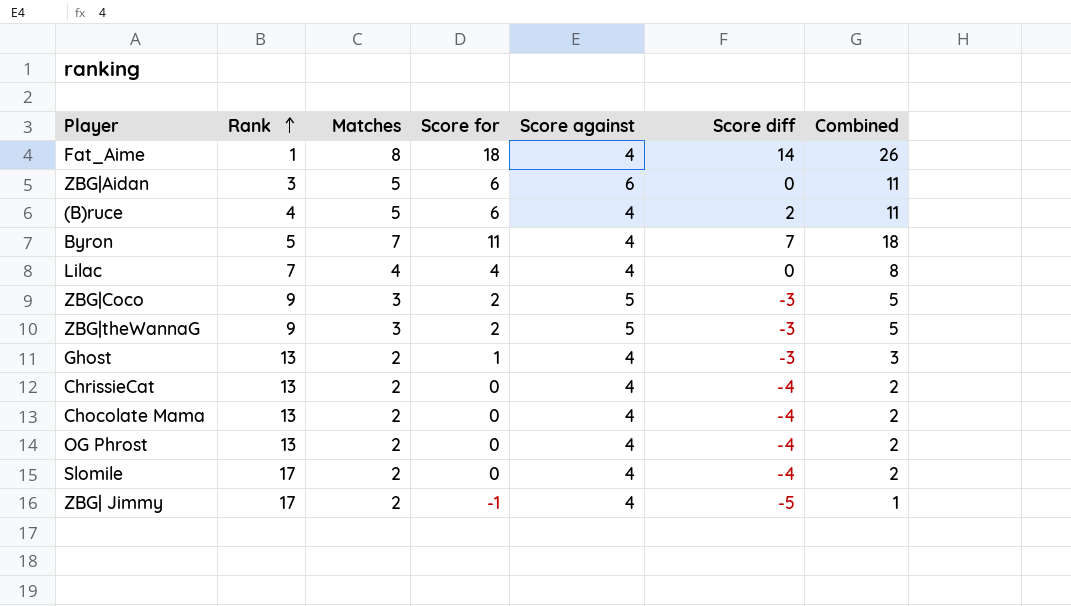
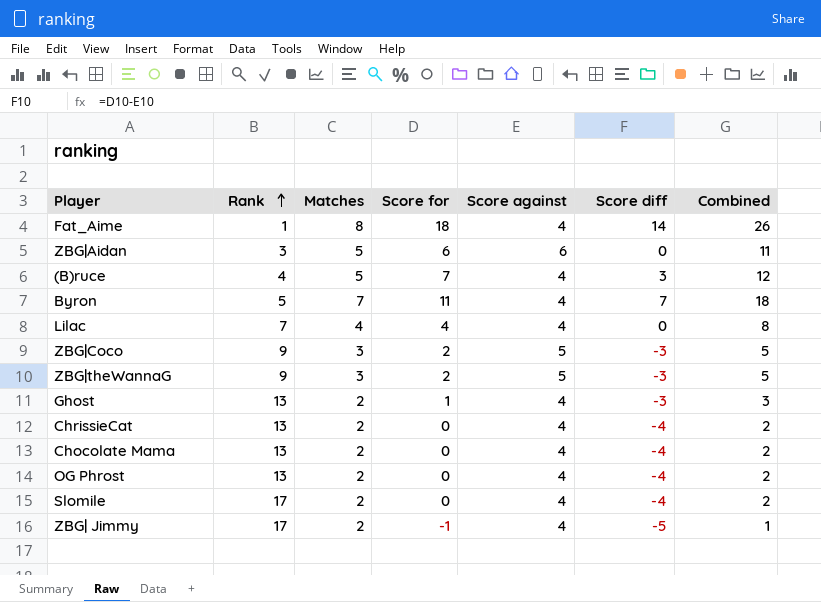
(B)ruce | Score for: 6 -> 7
(B)ruce | Score diff: 2 -> 3
(B)ruce | Combined: 11 -> 12

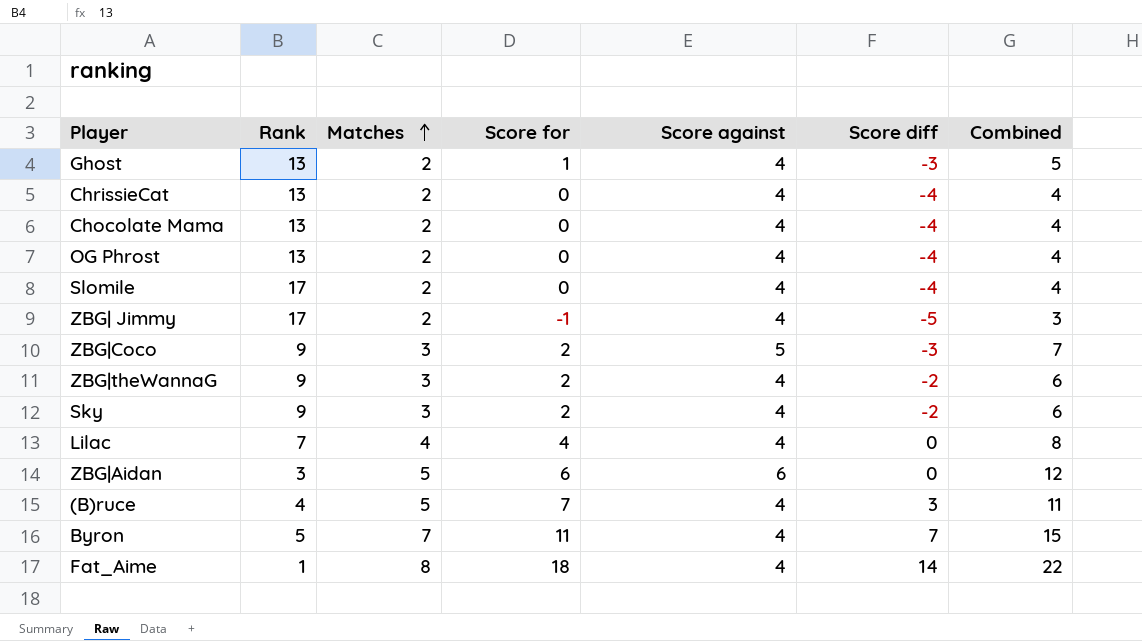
row order: Rank ascending -> Matches ascending
column Combined | formula: [Matches] + [Score for] -> [Score for] + [Score against]
ZBG|theWannaG | Score against: 5 -> 4
ZBG|theWannaG | Score diff: -3 -> -2
row Sky: none -> 9 | 3 | 2 | 4 | -2 | 6

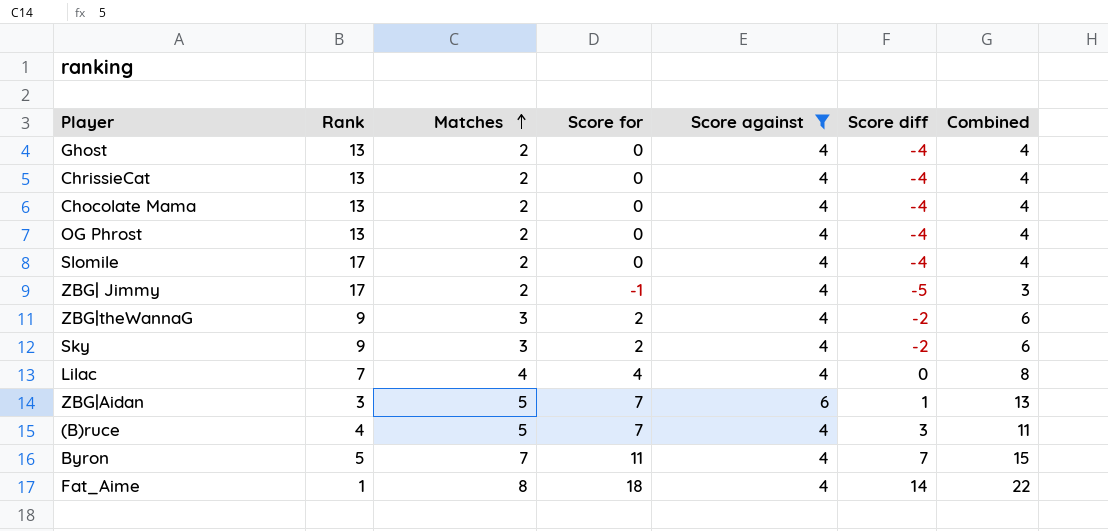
filter: none -> Score against != 5
Ghost | Score for: 1 -> 0
Ghost | Score diff: -3 -> -4
Ghost | Combined: 5 -> 4
ZBG|Aidan | Score for: 6 -> 7
ZBG|Aidan | Score diff: 0 -> 1
ZBG|Aidan | Combined: 12 -> 13

